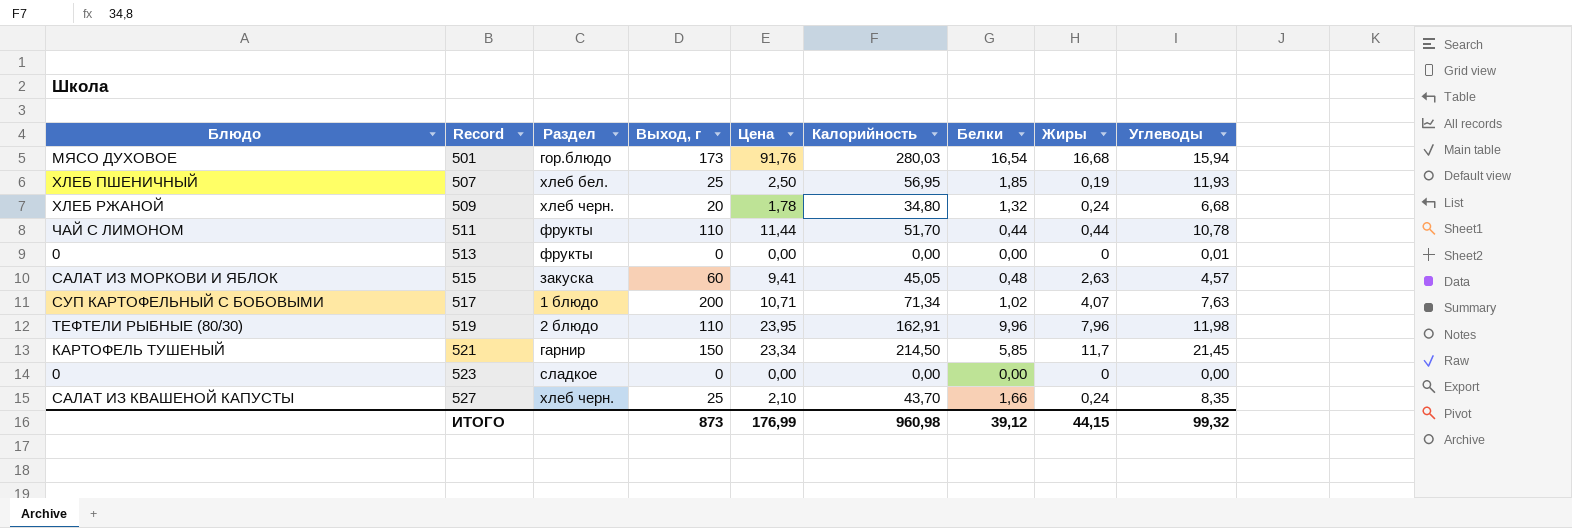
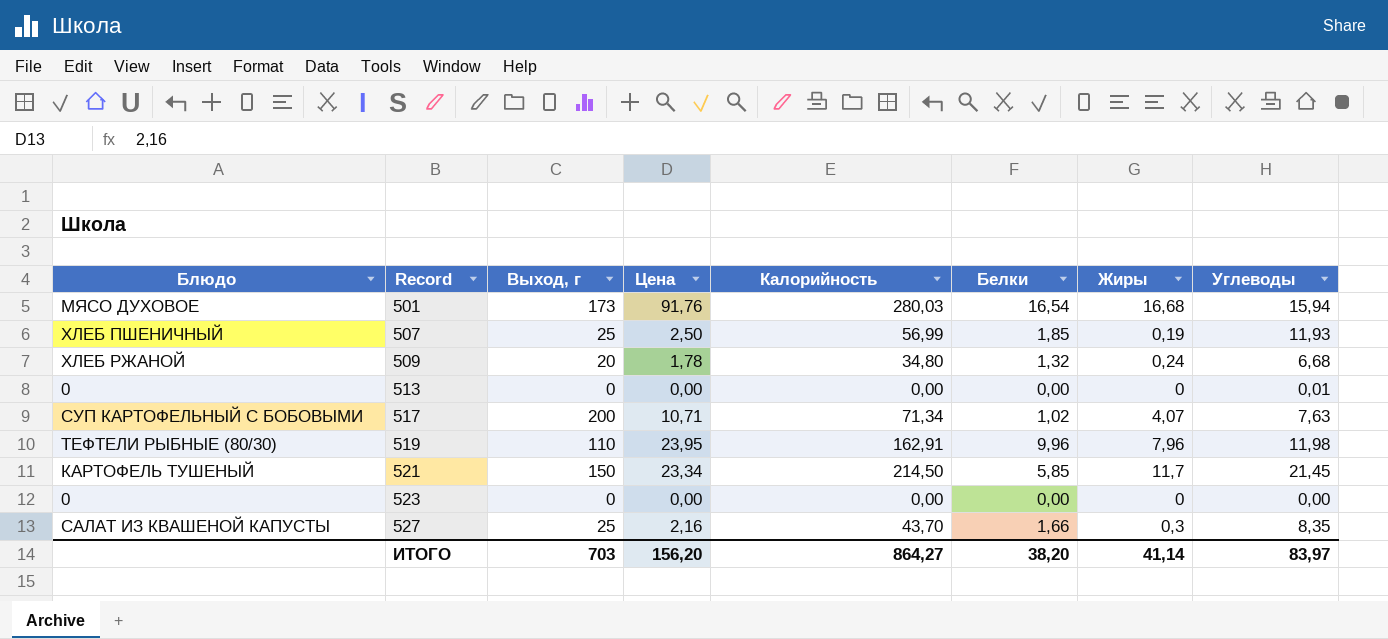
column Раздел | position: 3 -> none
row 511: ЧАЙ С ЛИМОНОМ | фрукты | 110 | 11,44 | 51,70 | 0,44 | 0,44 | 10,78 -> none
row 515: САЛАТ ИЗ МОРКОВИ И ЯБЛОК | закуска | 60 | 9,41 | 45,05 | 0,48 | 2,63 | 4,57 -> none
507 | Калорийность: 56,95 -> 56,99
527 | Цена: 2,10 -> 2,16
527 | Жиры: 0,24 -> 0,3
ИТОГО | Выход, г: 873 -> 703
ИТОГО | Цена: 176,99 -> 156,20
ИТОГО | Калорийность: 960,98 -> 864,27
ИТОГО | Белки: 39,12 -> 38,20
ИТОГО | Жиры: 44,15 -> 41,14
ИТОГО | Углеводы: 99,32 -> 83,97

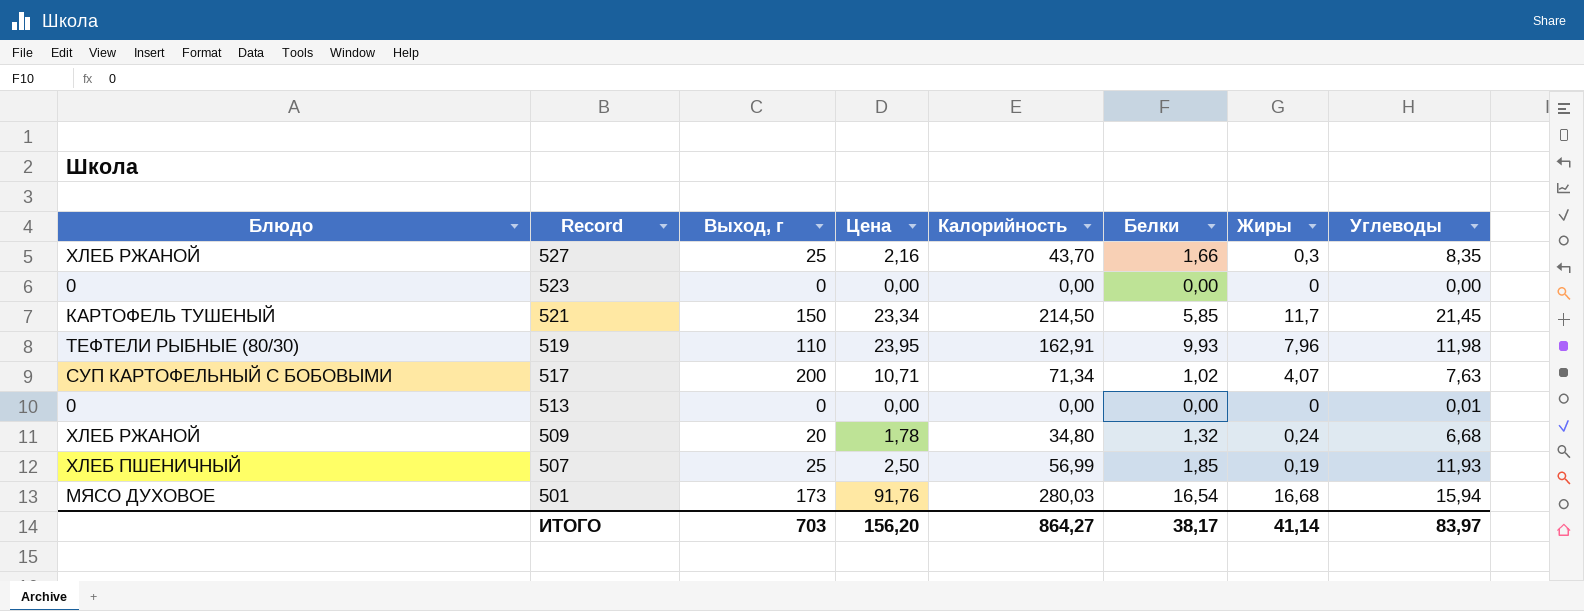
row order: Record ascending -> Record descending
527 | Блюдо: САЛАТ ИЗ КВАШЕНОЙ КАПУСТЫ -> ХЛЕБ РЖАНОЙ
519 | Белки: 9,96 -> 9,93
ИТОГО | Белки: 38,20 -> 38,17

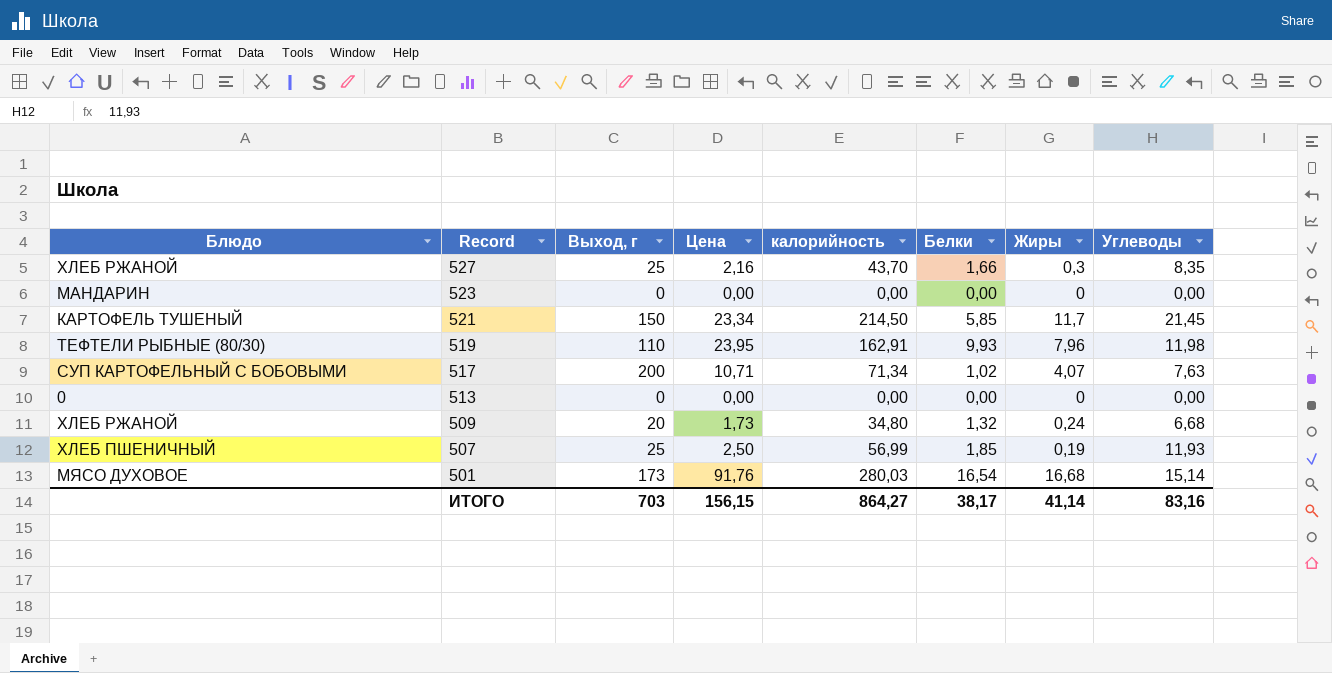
column name: Калорийность -> калорийность
523 | Блюдо: 0 -> МАНДАРИН
513 | Углеводы: 0,01 -> 0,00
509 | Цена: 1,78 -> 1,73
501 | Углеводы: 15,94 -> 15,14
ИТОГО | Цена: 156,20 -> 156,15
ИТОГО | Углеводы: 83,97 -> 83,16

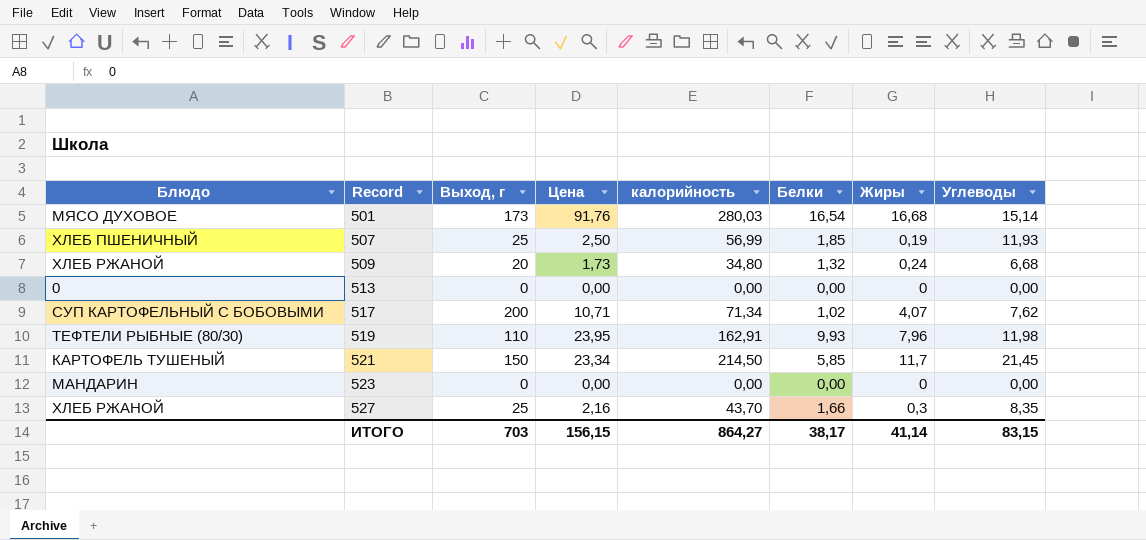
row order: Record descending -> Record ascending
517 | Углеводы: 7,63 -> 7,62
ИТОГО | Углеводы: 83,16 -> 83,15

